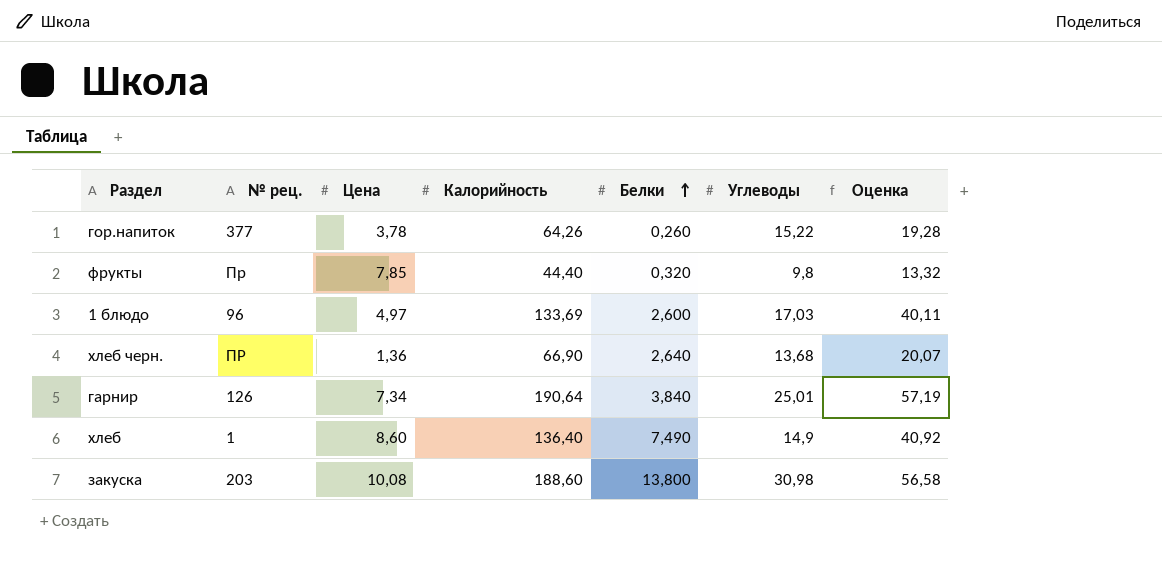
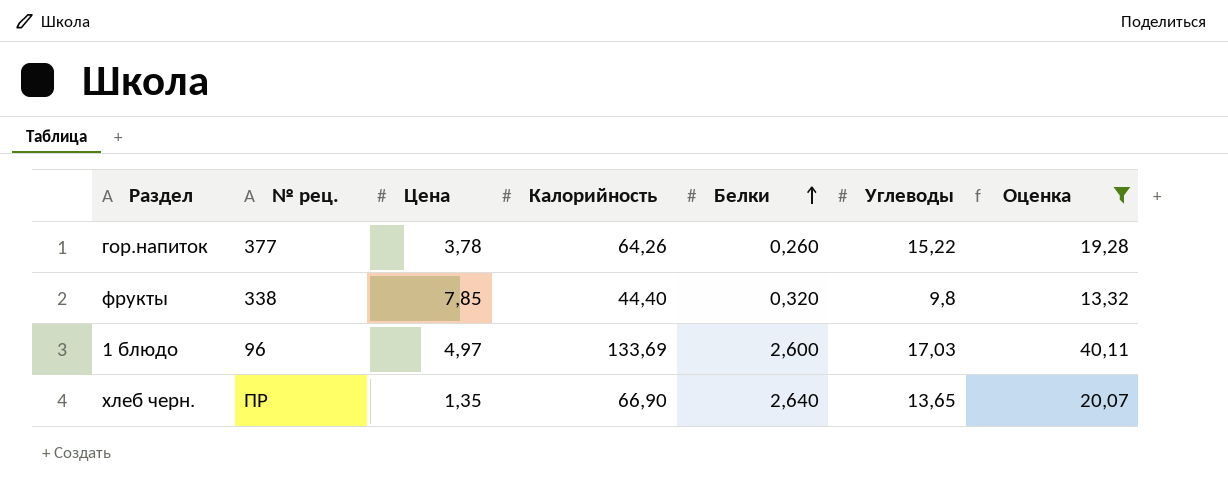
filter: none -> Оценка <= 40,11
фрукты | № рец.: Пр -> 338
хлеб черн. | Цена: 1,36 -> 1,35
хлеб черн. | Углеводы: 13,68 -> 13,65

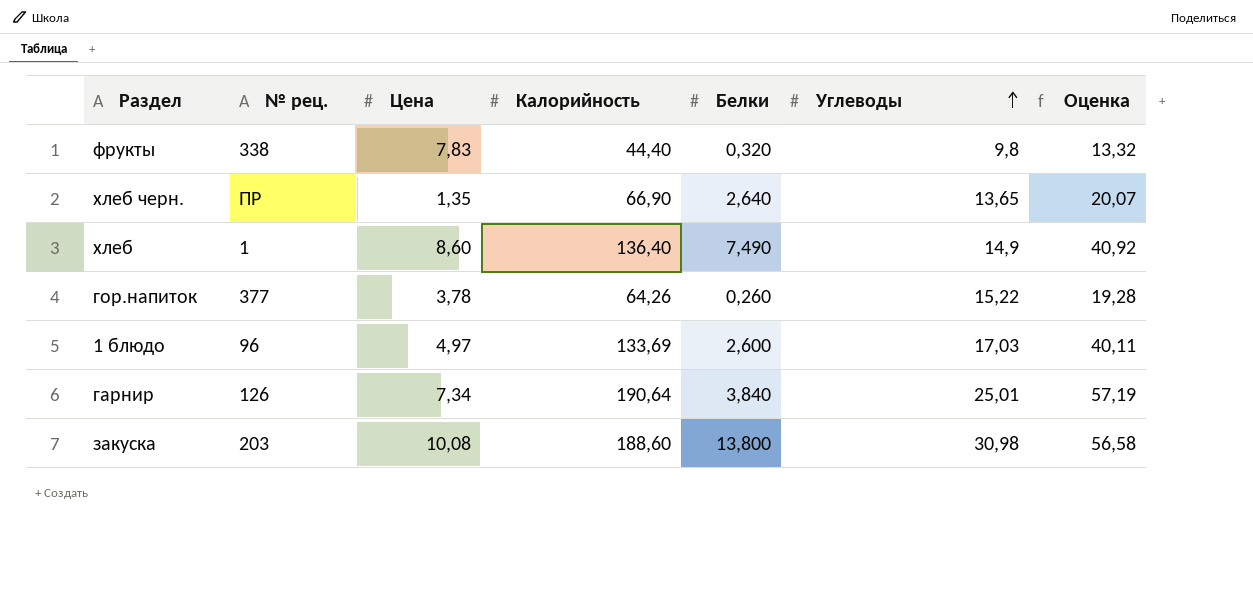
filter: Оценка <= 40,11 -> none
row order: Белки ascending -> Углеводы ascending
фрукты | Цена: 7,85 -> 7,83

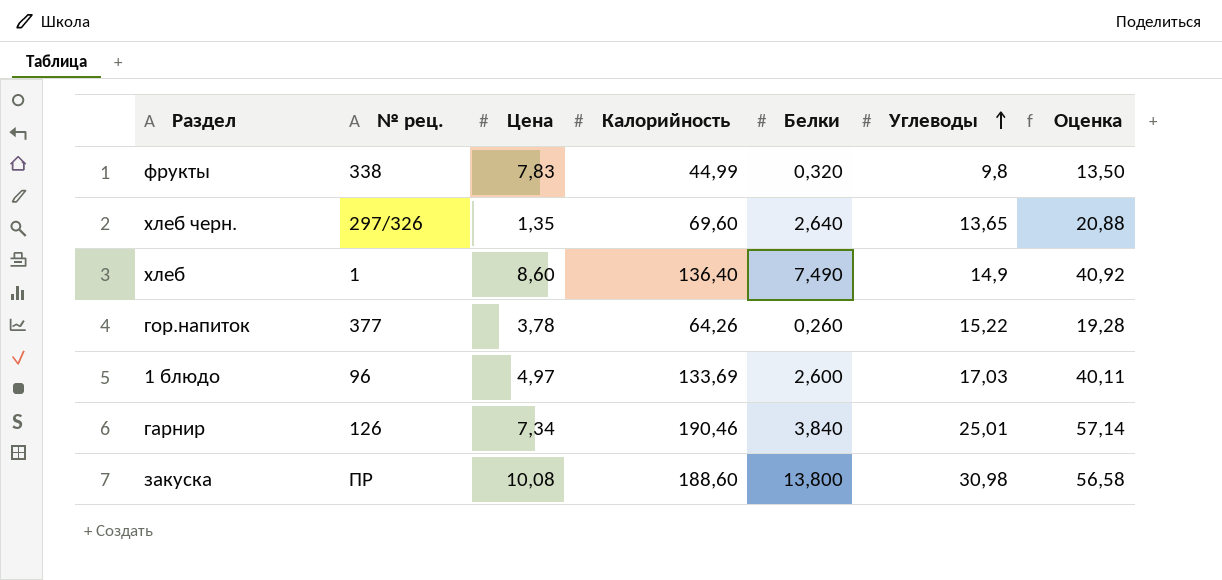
фрукты | Калорийность: 44,40 -> 44,99
фрукты | Оценка: 13,32 -> 13,50
хлеб черн. | № рец.: ПР -> 297/326
хлеб черн. | Калорийность: 66,90 -> 69,60
хлеб черн. | Оценка: 20,07 -> 20,88
гарнир | Калорийность: 190,64 -> 190,46
гарнир | Оценка: 57,19 -> 57,14
закуска | № рец.: 203 -> ПР

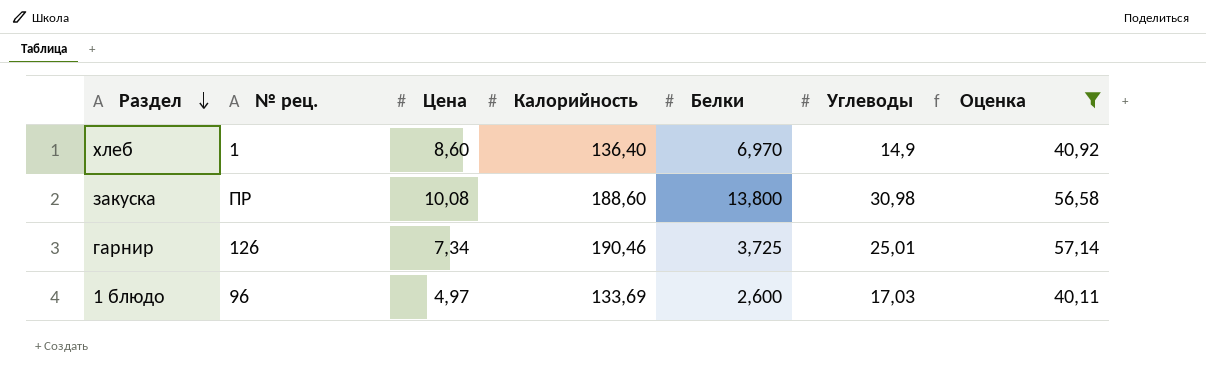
filter: none -> Оценка >= 40,11
row order: Углеводы ascending -> Раздел descending
хлеб | Белки: 7,490 -> 6,970
гарнир | Белки: 3,840 -> 3,725

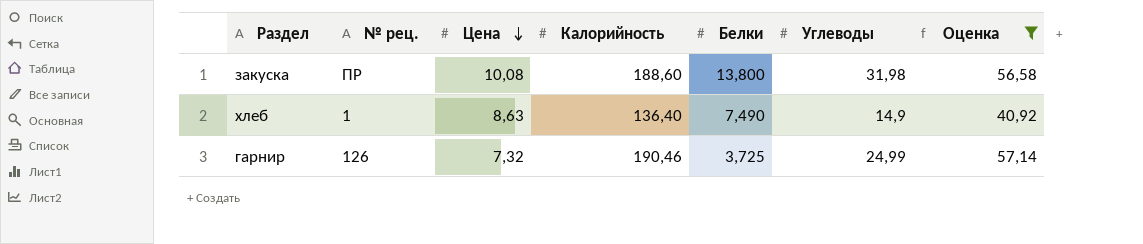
row order: Раздел descending -> Цена descending
row 1 блюдо: 96 | 4,97 | 133,69 | 2,600 | 17,03 | 40,11 -> none
закуска | Углеводы: 30,98 -> 31,98
хлеб | Цена: 8,60 -> 8,63
хлеб | Белки: 6,970 -> 7,490
гарнир | Цена: 7,34 -> 7,32
гарнир | Углеводы: 25,01 -> 24,99

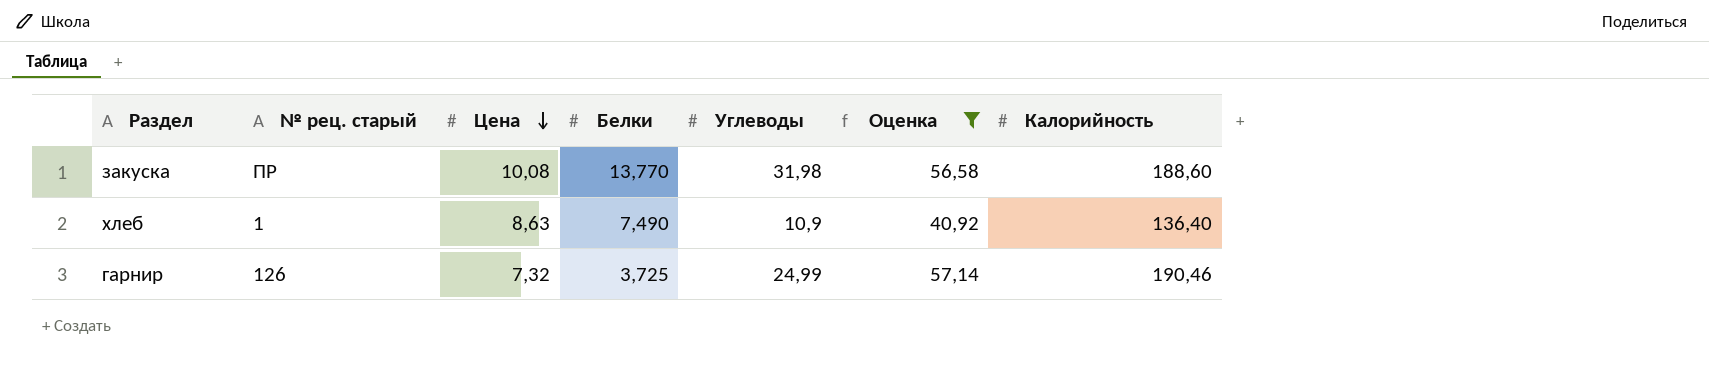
column name: № рец. -> № рец. старый
column Калорийность | position: 4 -> 7
закуска | Белки: 13,800 -> 13,770
хлеб | Углеводы: 14,9 -> 10,9

